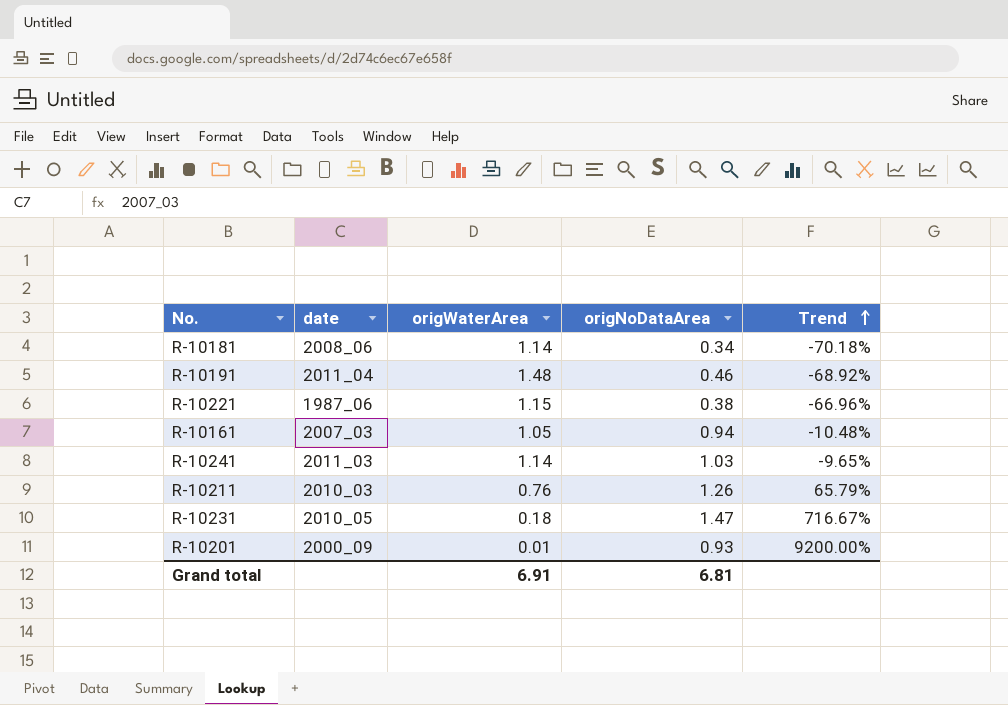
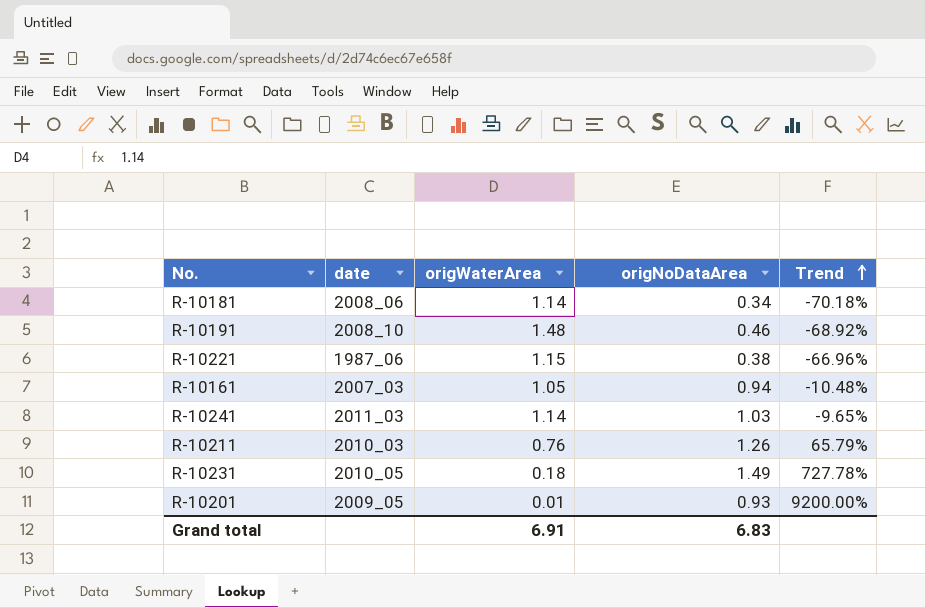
R-10191 | date: 2011_04 -> 2008_10
R-10231 | origNoDataArea: 1.47 -> 1.49
R-10231 | Trend: 716.67% -> 727.78%
R-10201 | date: 2000_09 -> 2009_05
Grand total | origNoDataArea: 6.81 -> 6.83

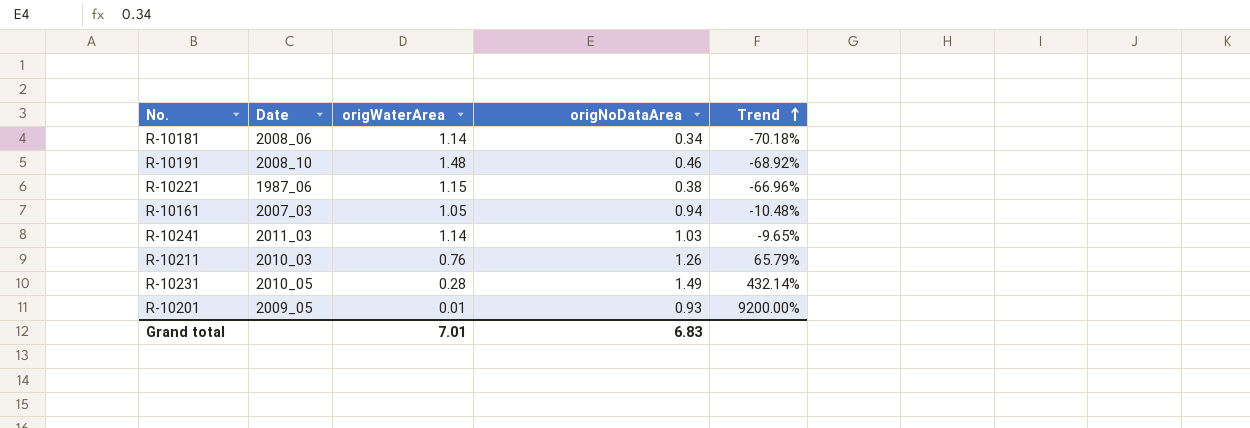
column name: date -> Date
R-10231 | origWaterArea: 0.18 -> 0.28
R-10231 | Trend: 727.78% -> 432.14%
Grand total | origWaterArea: 6.91 -> 7.01

